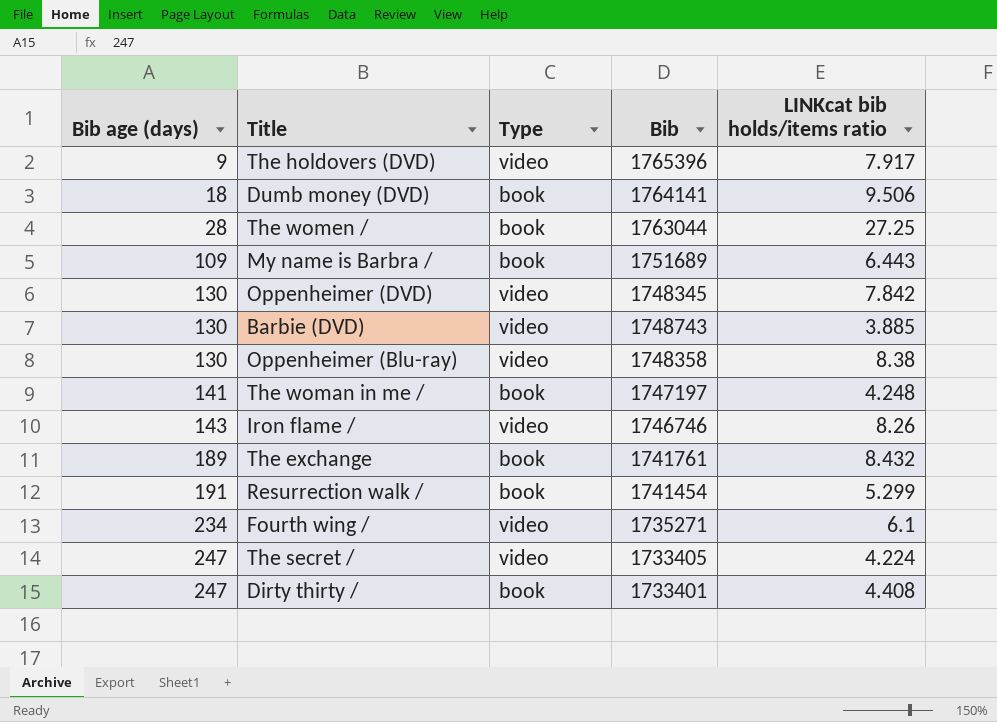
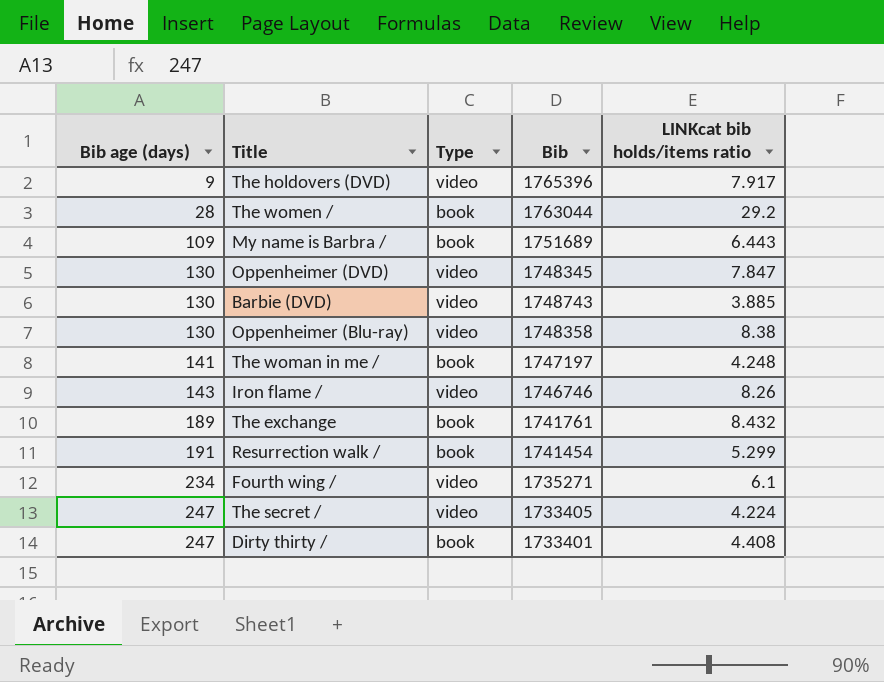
row Dumb money (DVD): 18 | book | 1764141 | 9.506 -> none
The women / | LINKcat bib holds/items ratio: 27.25 -> 29.2
Oppenheimer (DVD) | LINKcat bib holds/items ratio: 7.842 -> 7.847

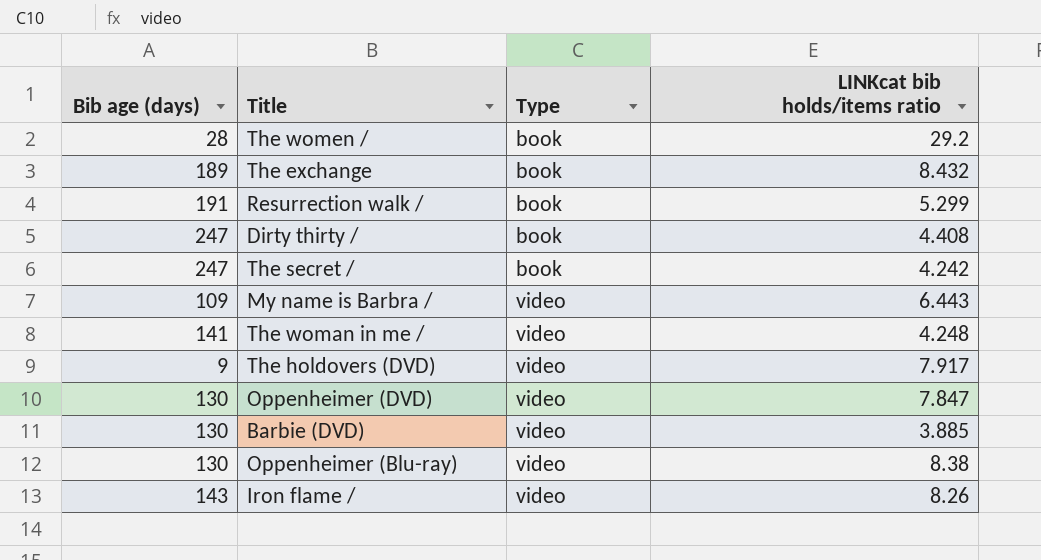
row order: Bib age (days) ascending -> Type ascending
column Bib | position: 4 -> none
row Fourth wing /: 234 | video | 1735271 | 6.1 -> none
The secret / | Type: video -> book
The secret / | LINKcat bib holds/items ratio: 4.224 -> 4.242
My name is Barbra / | Type: book -> video
The woman in me / | Type: book -> video

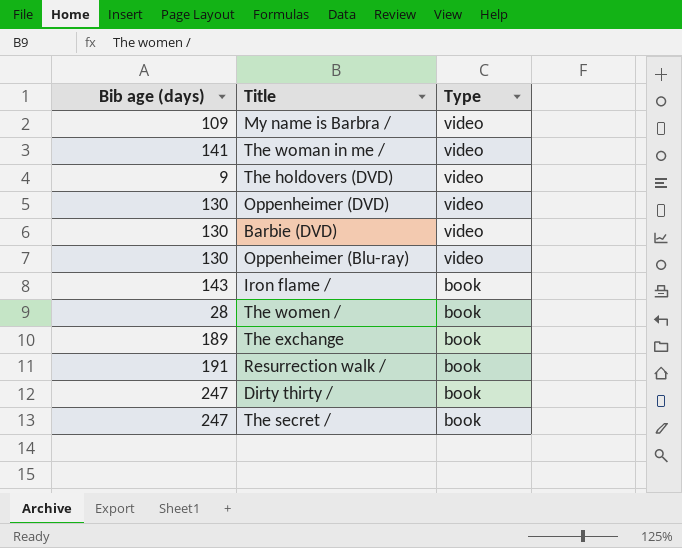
row order: Type ascending -> Type descending
column LINKcat bib holds/items ratio | position: 4 -> none
Iron flame / | Type: video -> book

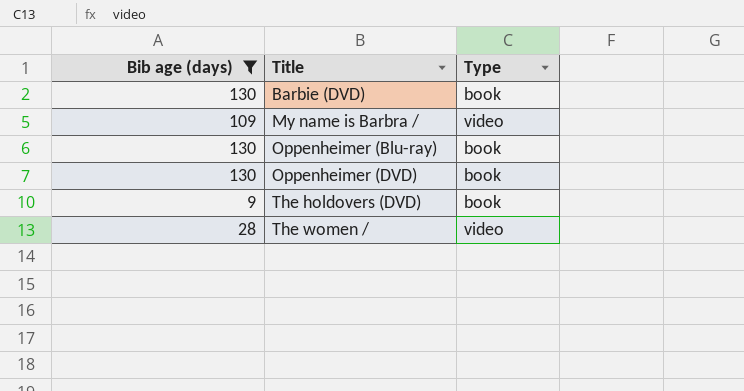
filter: none -> Bib age (days) <= 130
row order: Type descending -> Title ascending
Barbie (DVD) | Type: video -> book
Oppenheimer (Blu-ray) | Type: video -> book
Oppenheimer (DVD) | Type: video -> book
The holdovers (DVD) | Type: video -> book
The women / | Type: book -> video

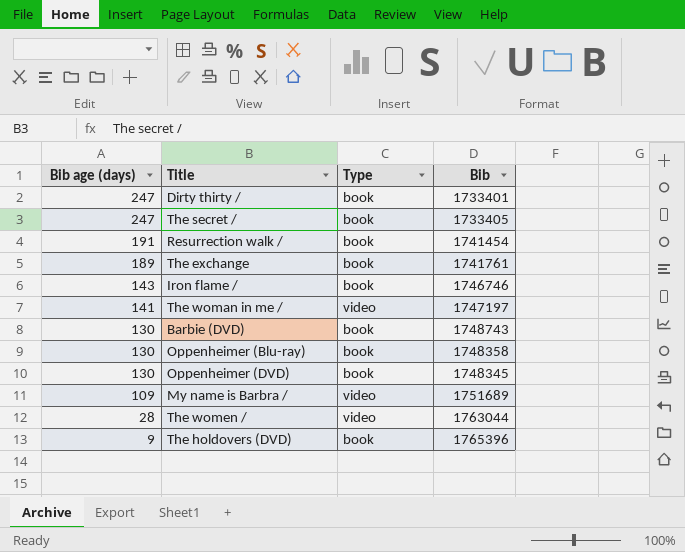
filter: Bib age (days) <= 130 -> none
row order: Title ascending -> Bib age (days) descending
column Bib | position: none -> 4

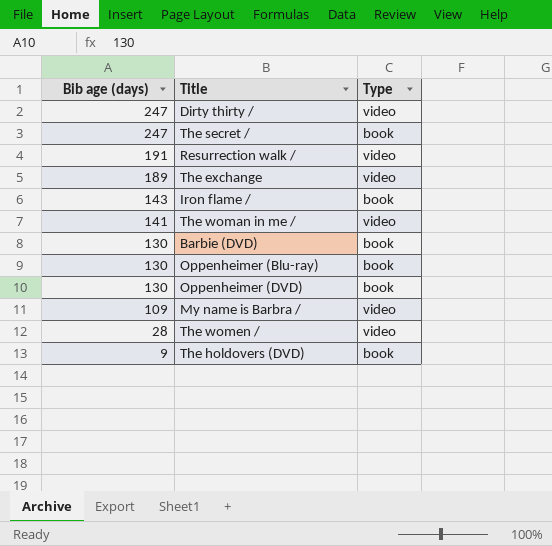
column Bib | position: 4 -> none
Dirty thirty / | Type: book -> video
Resurrection walk / | Type: book -> video
The exchange | Type: book -> video

